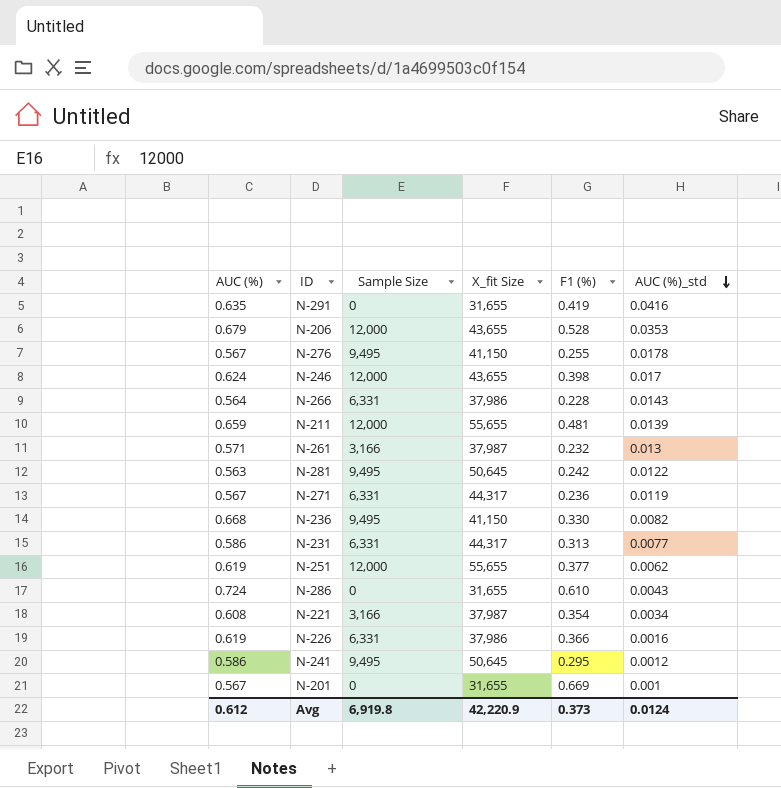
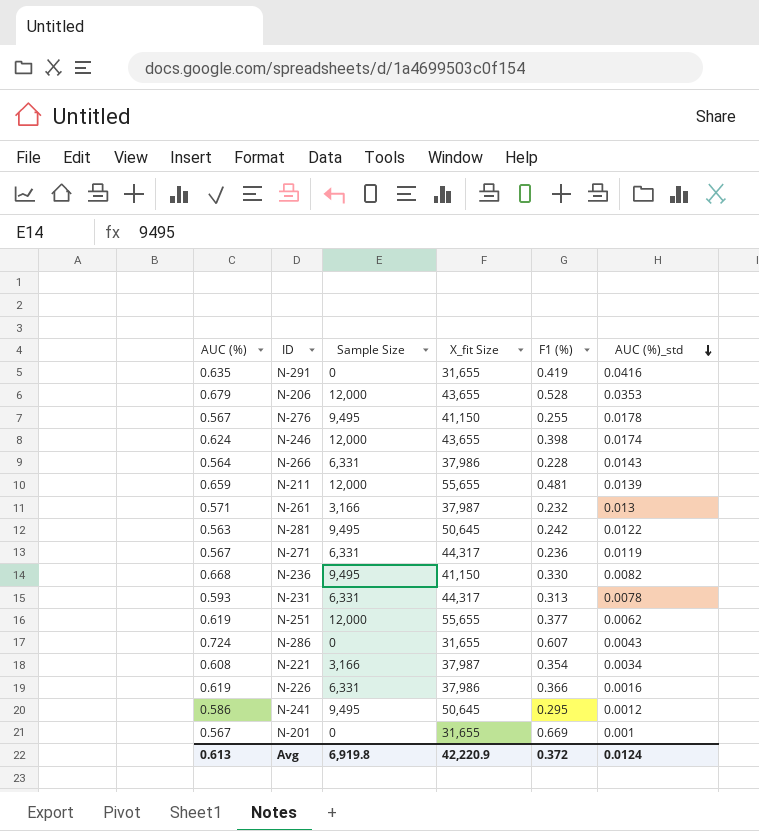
N-246 | AUC (%)_std: 0.017 -> 0.0174
N-231 | AUC (%): 0.586 -> 0.593
N-231 | AUC (%)_std: 0.0077 -> 0.0078
N-286 | F1 (%): 0.610 -> 0.607
Avg | AUC (%): 0.612 -> 0.613
Avg | F1 (%): 0.373 -> 0.372

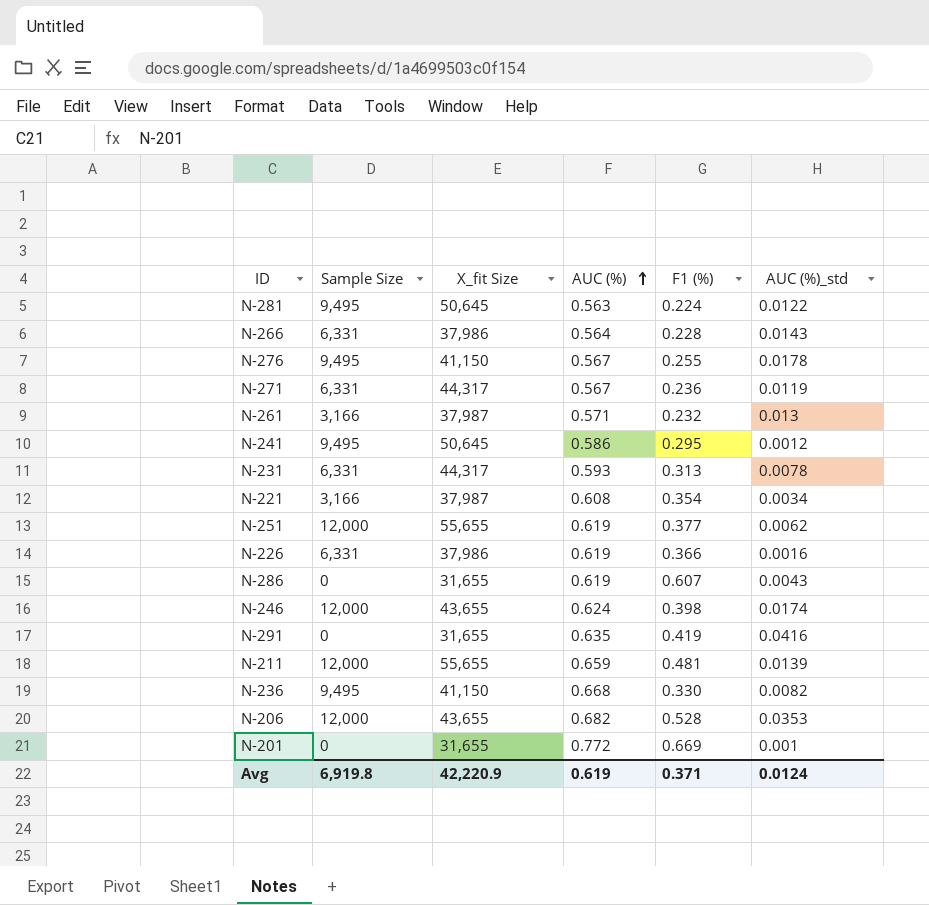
row order: AUC (%)_std descending -> AUC (%) ascending
column AUC (%) | position: 1 -> 4
N-281 | F1 (%): 0.242 -> 0.224
N-286 | AUC (%): 0.724 -> 0.619
N-206 | AUC (%): 0.679 -> 0.682
N-201 | AUC (%): 0.567 -> 0.772
Avg | AUC (%): 0.613 -> 0.619
Avg | F1 (%): 0.372 -> 0.371

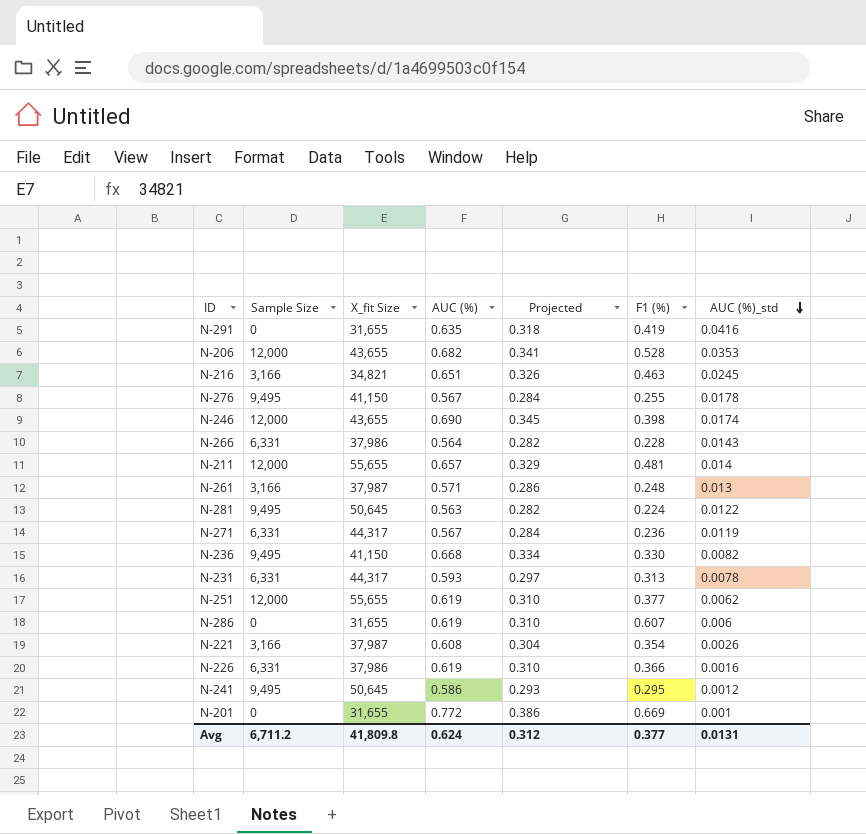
row order: AUC (%) ascending -> AUC (%)_std descending
column Projected | formula: none -> [AUC (%)] * 0.5
row N-216: none -> 3,166 | 34,821 | 0.651 | 0.326 | 0.463 | 0.0245
N-246 | AUC (%): 0.624 -> 0.690
N-211 | AUC (%): 0.659 -> 0.657
N-211 | AUC (%)_std: 0.0139 -> 0.014
N-261 | F1 (%): 0.232 -> 0.248
N-286 | AUC (%)_std: 0.0043 -> 0.006
N-221 | AUC (%)_std: 0.0034 -> 0.0026
Avg | Sample Size: 6,919.8 -> 6,711.2
Avg | X_fit Size: 42,220.9 -> 41,809.8
Avg | AUC (%): 0.619 -> 0.624
Avg | F1 (%): 0.371 -> 0.377
Avg | AUC (%)_std: 0.0124 -> 0.0131

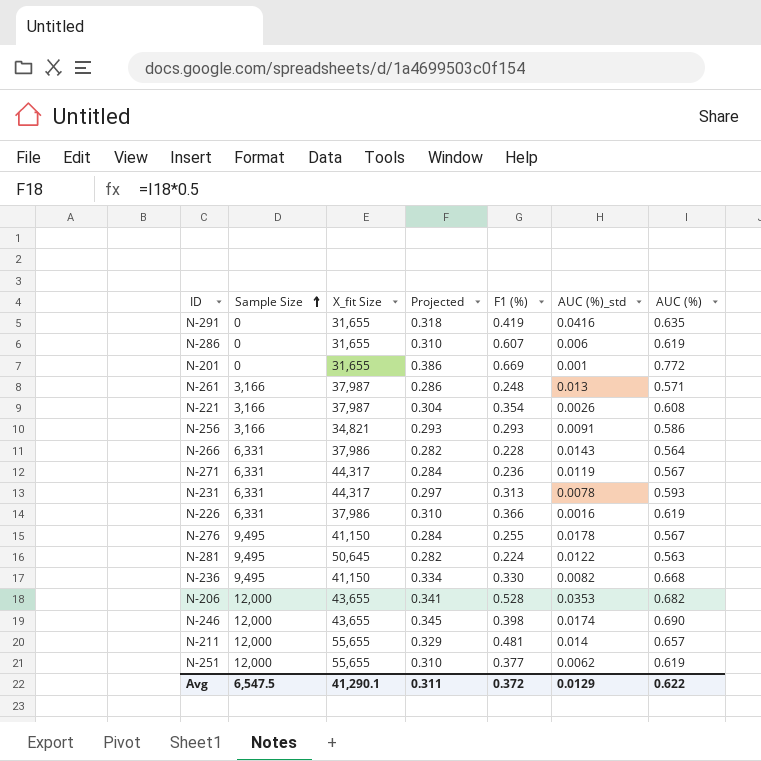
row order: AUC (%)_std descending -> Sample Size ascending
column AUC (%) | position: 4 -> 7
row N-216: 3,166 | 34,821 | 0.651 | 0.326 | 0.463 | 0.0245 -> none
row N-241: 9,495 | 50,645 | 0.586 | 0.293 | 0.295 | 0.0012 -> none
row N-256: none -> 3,166 | 34,821 | 0.293 | 0.293 | 0.0091 | 0.586
Avg | Sample Size: 6,711.2 -> 6,547.5
Avg | X_fit Size: 41,809.8 -> 41,290.1
Avg | Projected: 0.312 -> 0.311
Avg | F1 (%): 0.377 -> 0.372
Avg | AUC (%)_std: 0.0131 -> 0.0129
Avg | AUC (%): 0.624 -> 0.622

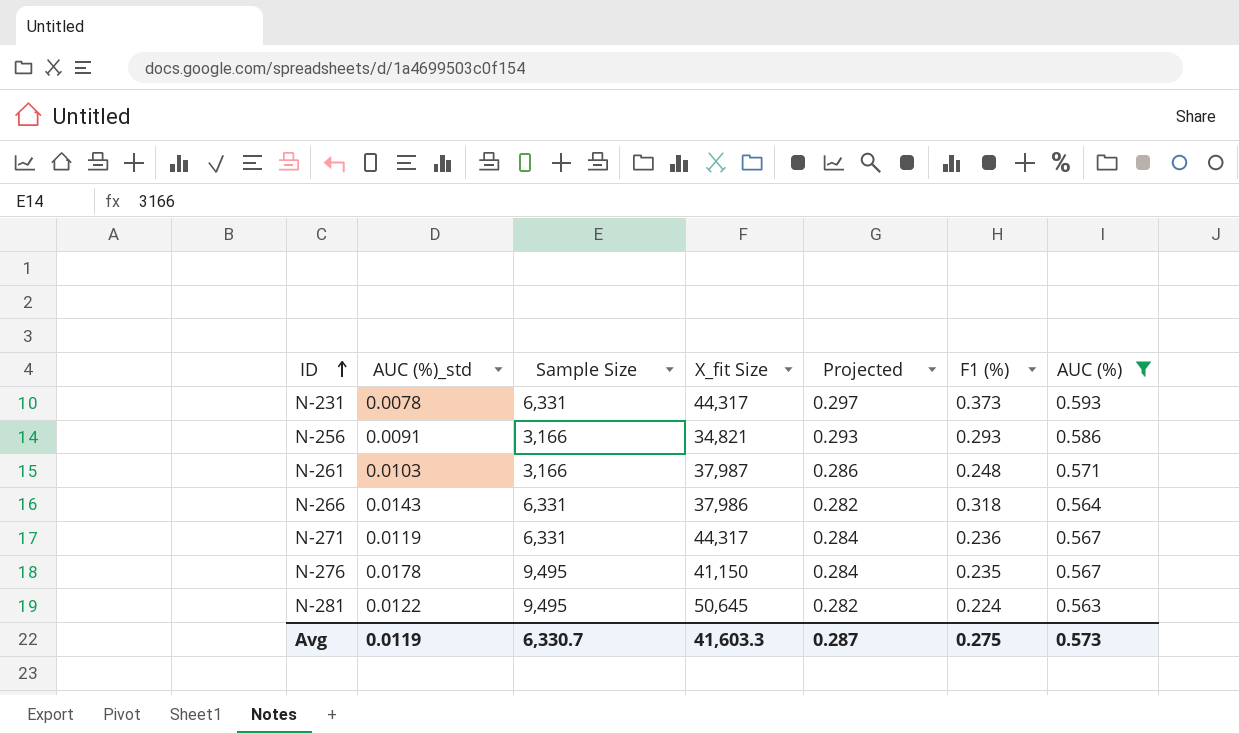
filter: none -> AUC (%) <= 0.593
row order: Sample Size ascending -> ID ascending
column AUC (%)_std | position: 6 -> 2
N-231 | F1 (%): 0.313 -> 0.373
N-261 | AUC (%)_std: 0.013 -> 0.0103
N-266 | F1 (%): 0.228 -> 0.318
N-276 | F1 (%): 0.255 -> 0.235
Avg | AUC (%)_std: 0.0129 -> 0.0119
Avg | Sample Size: 6,547.5 -> 6,330.7
Avg | X_fit Size: 41,290.1 -> 41,603.3
Avg | Projected: 0.311 -> 0.287
Avg | F1 (%): 0.372 -> 0.275
Avg | AUC (%): 0.622 -> 0.573

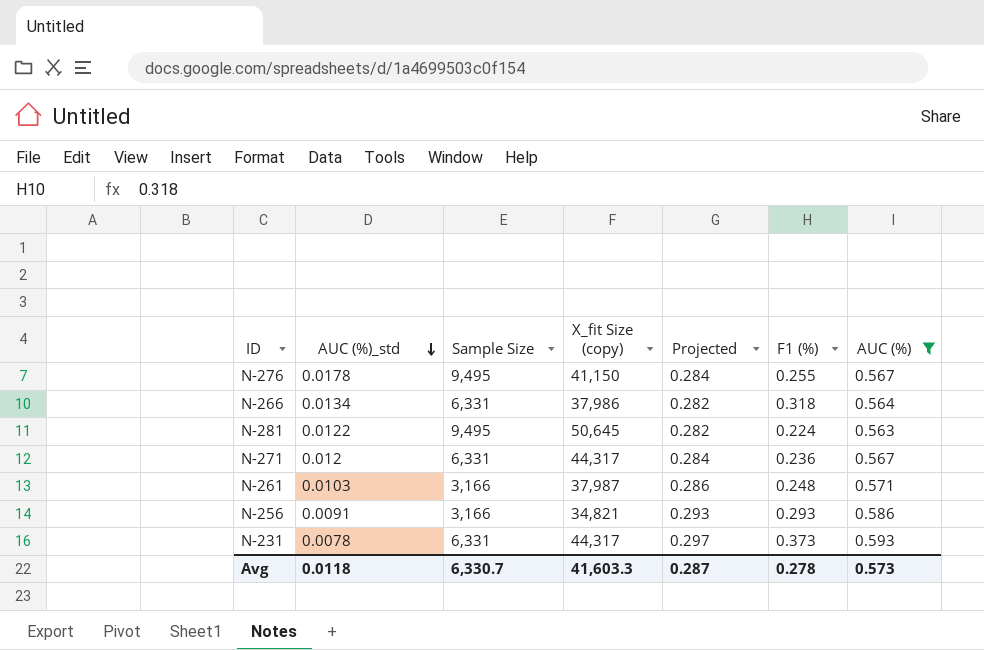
row order: ID ascending -> AUC (%)_std descending
column name: X_fit Size -> X_fit Size (copy)
N-276 | F1 (%): 0.235 -> 0.255
N-266 | AUC (%)_std: 0.0143 -> 0.0134
N-271 | AUC (%)_std: 0.0119 -> 0.012
Avg | AUC (%)_std: 0.0119 -> 0.0118
Avg | F1 (%): 0.275 -> 0.278

